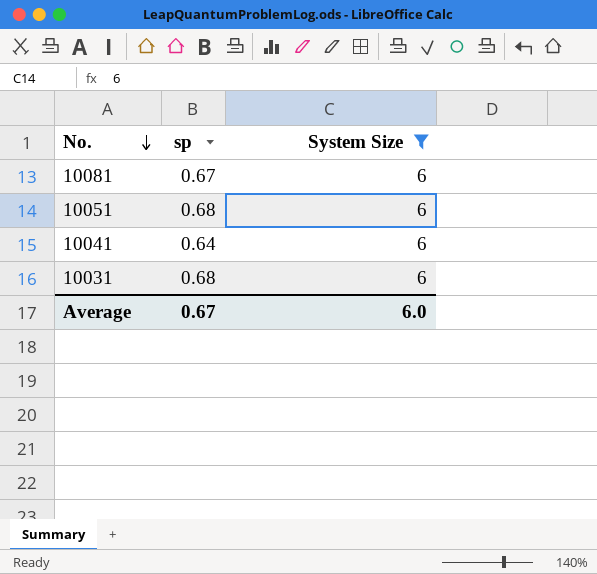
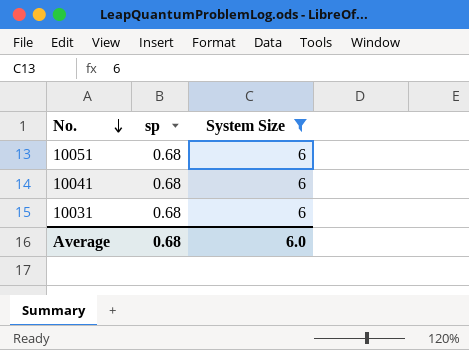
row 10081: 0.67 | 6 -> none
10041 | sp: 0.64 -> 0.68
Average | sp: 0.67 -> 0.68

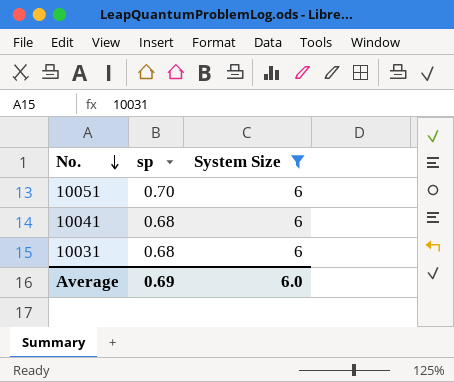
10051 | sp: 0.68 -> 0.70
Average | sp: 0.68 -> 0.69

